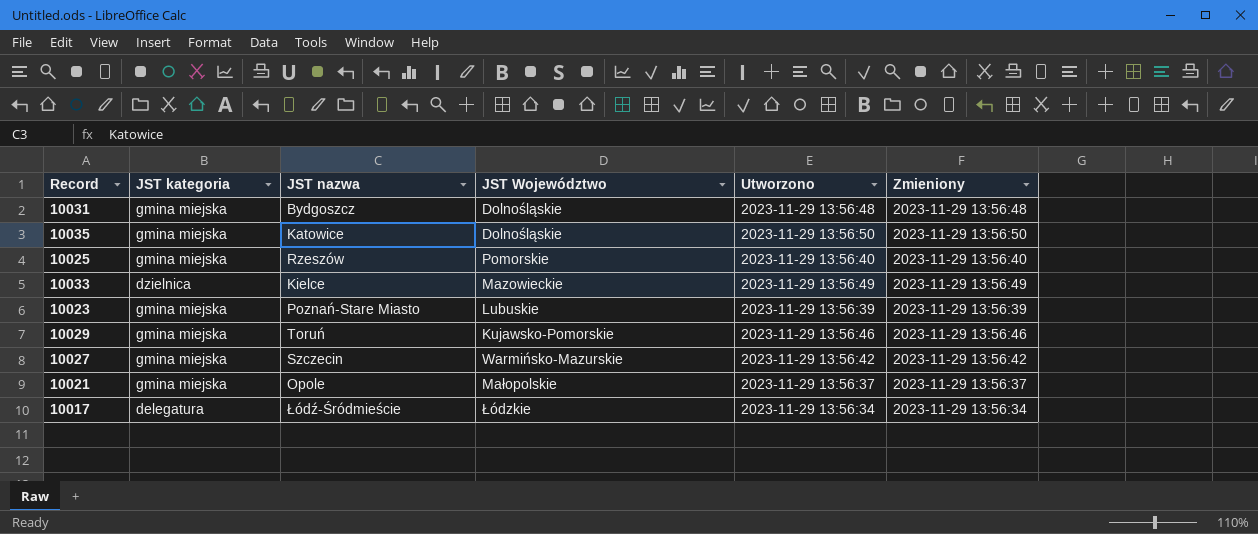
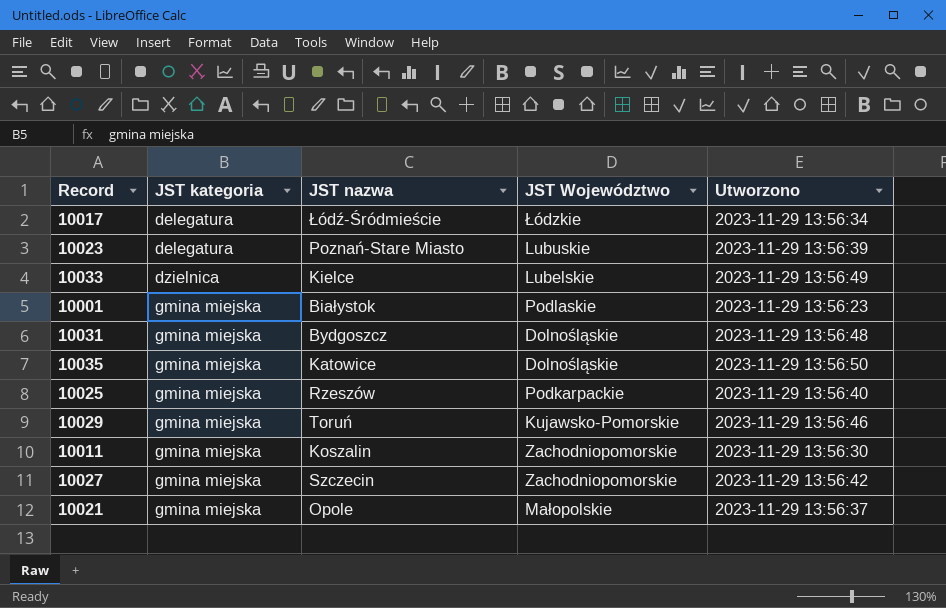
row order: none -> JST kategoria ascending
column Zmieniony | position: 6 -> none
10023 | JST kategoria: gmina miejska -> delegatura
10033 | JST Województwo: Mazowieckie -> Lubelskie
row 10001: none -> gmina miejska | Białystok | Podlaskie | 2023-11-29 13:56:23
10025 | JST Województwo: Pomorskie -> Podkarpackie
row 10011: none -> gmina miejska | Koszalin | Zachodniopomorskie | 2023-11-29 13:56:30
10027 | JST Województwo: Warmińsko-Mazurskie -> Zachodniopomorskie

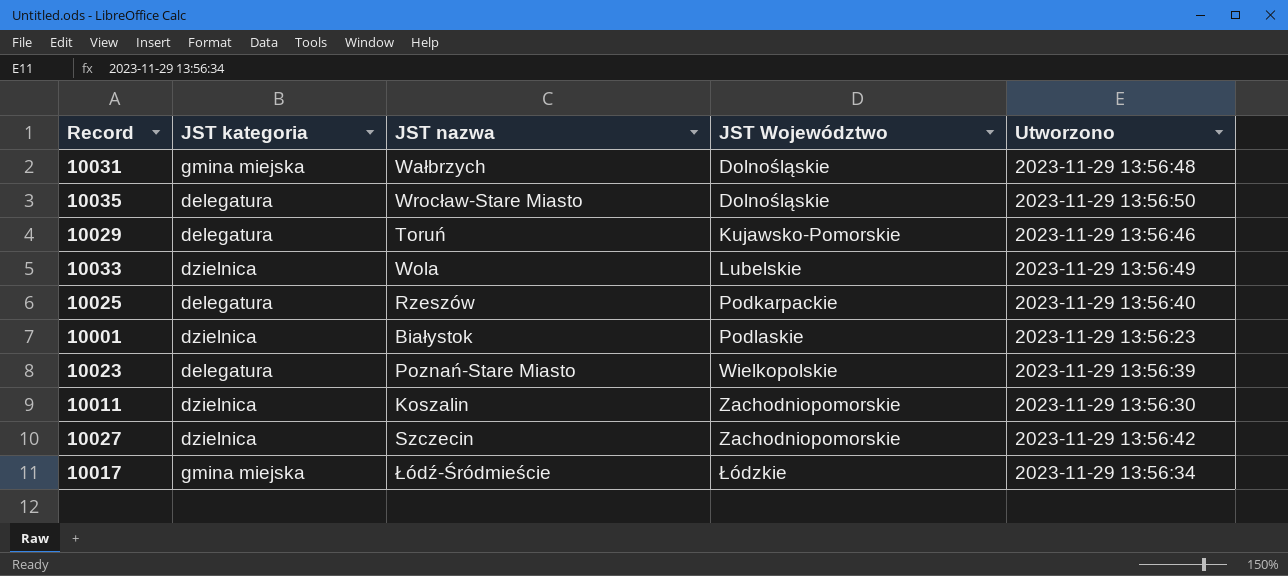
row order: JST kategoria ascending -> JST Województwo ascending
row 10021: gmina miejska | Opole | Małopolskie | 2023-11-29 13:56:37 -> none
10031 | JST nazwa: Bydgoszcz -> Wałbrzych
10035 | JST kategoria: gmina miejska -> delegatura
10035 | JST nazwa: Katowice -> Wrocław-Stare Miasto
10029 | JST kategoria: gmina miejska -> delegatura
10033 | JST nazwa: Kielce -> Wola
10025 | JST kategoria: gmina miejska -> delegatura
10001 | JST kategoria: gmina miejska -> dzielnica
10023 | JST Województwo: Lubuskie -> Wielkopolskie
10011 | JST kategoria: gmina miejska -> dzielnica
10027 | JST kategoria: gmina miejska -> dzielnica
10017 | JST kategoria: delegatura -> gmina miejska

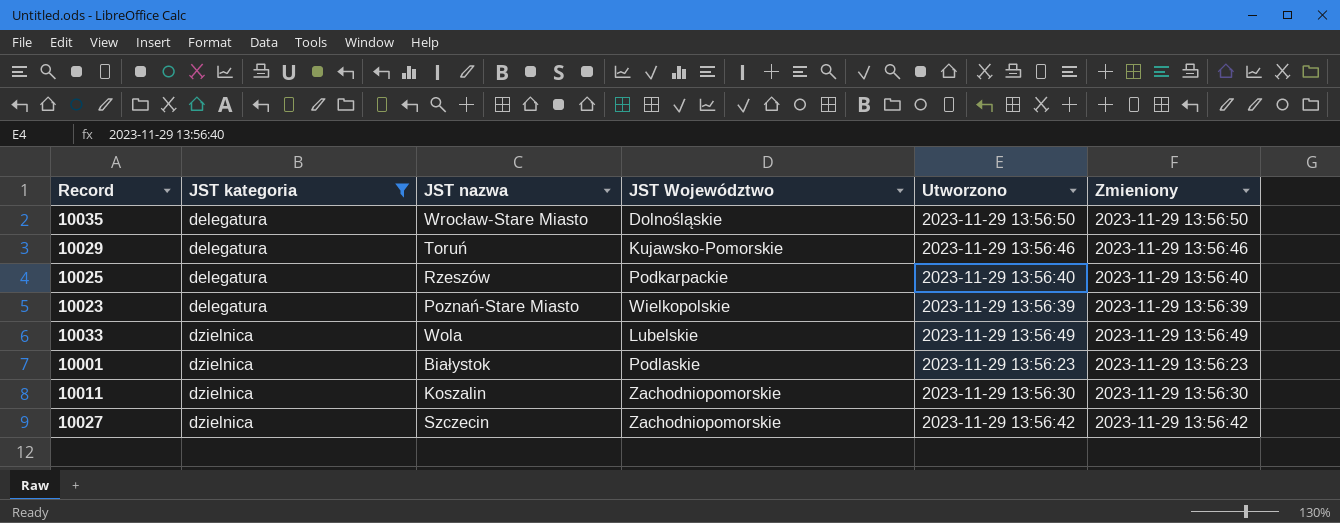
filter: none -> JST kategoria != gmina miejska
row order: JST Województwo ascending -> JST kategoria ascending
column Zmieniony | position: none -> 6

